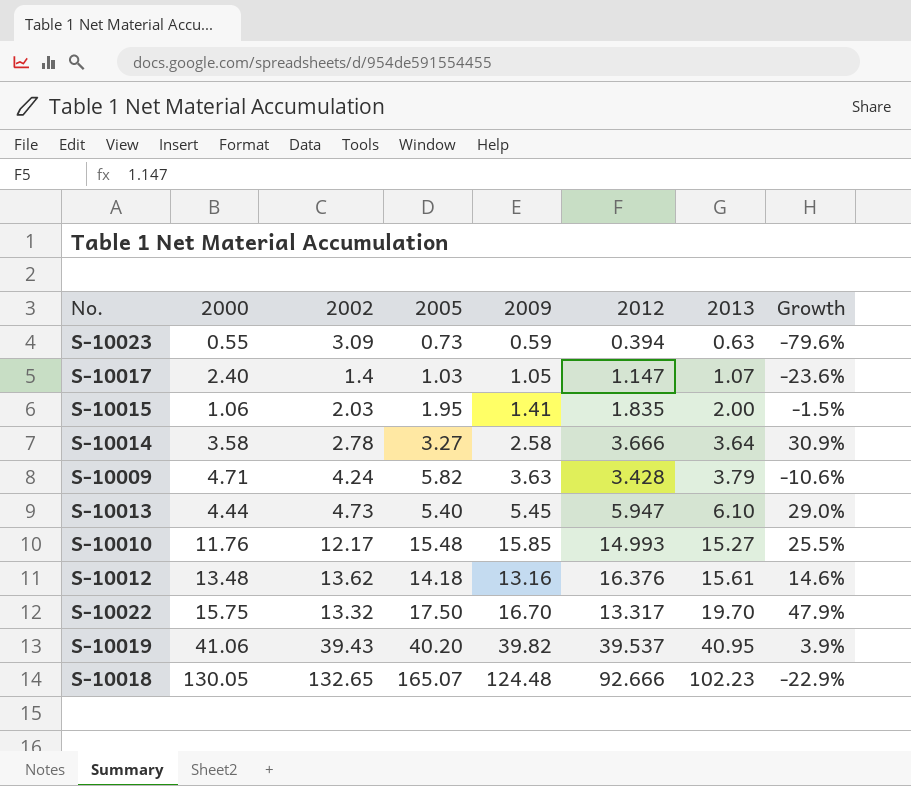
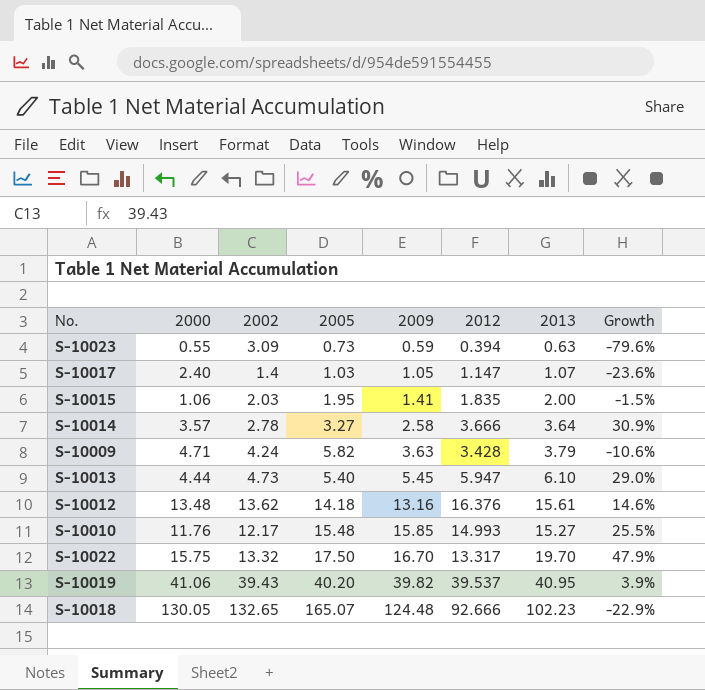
row order: 2013 ascending -> 2009 ascending
S-10014 | 2000: 3.58 -> 3.57

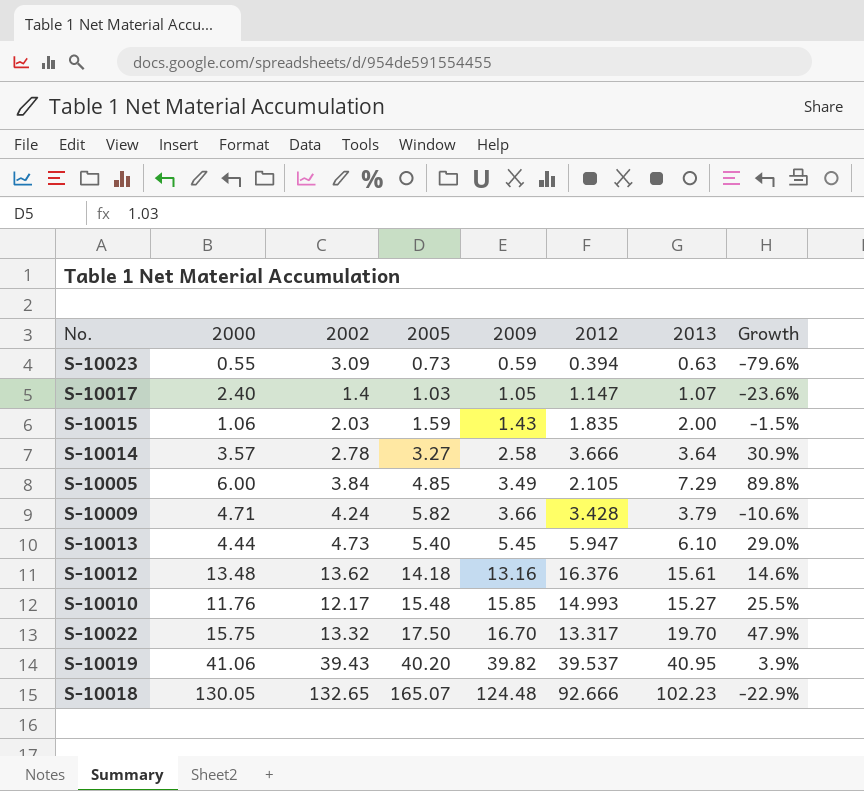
S-10015 | 2005: 1.95 -> 1.59
S-10015 | 2009: 1.41 -> 1.43
row S-10005: none -> 6.00 | 3.84 | 4.85 | 3.49 | 2.105 | 7.29 | 89.8%
S-10009 | 2009: 3.63 -> 3.66

